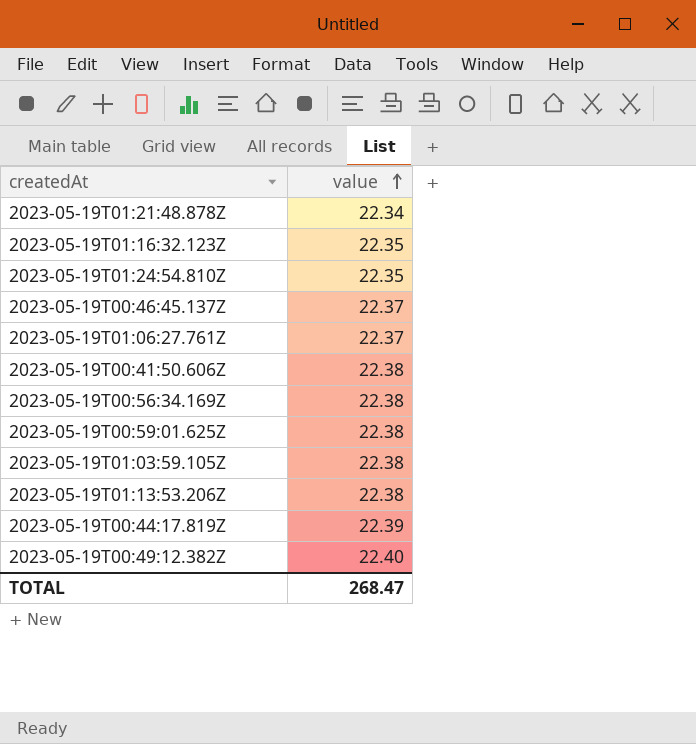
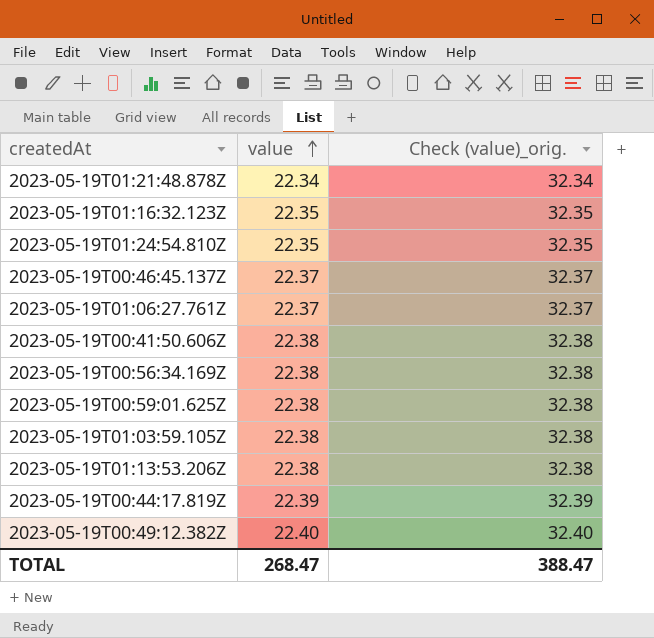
column Check (value)_orig. | formula: none -> [value] + 10

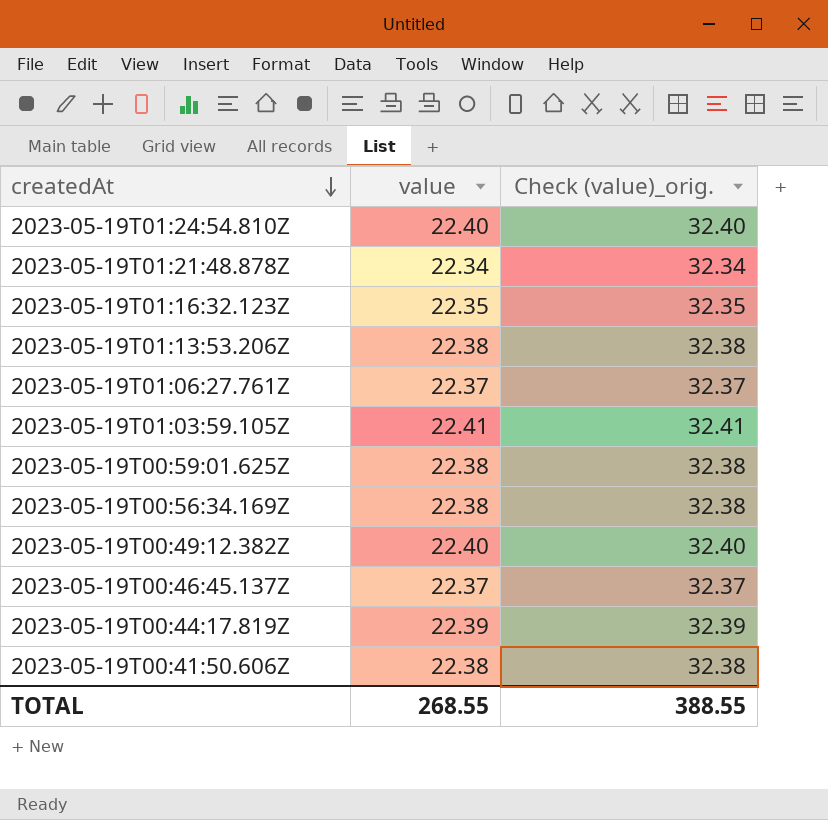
row order: value ascending -> createdAt descending
2023-05-19T01:24:54.810Z | value: 22.35 -> 22.40
2023-05-19T01:24:54.810Z | Check (value)_orig.: 32.35 -> 32.40
2023-05-19T01:03:59.105Z | value: 22.38 -> 22.41
2023-05-19T01:03:59.105Z | Check (value)_orig.: 32.38 -> 32.41
TOTAL | value: 268.47 -> 268.55
TOTAL | Check (value)_orig.: 388.47 -> 388.55

